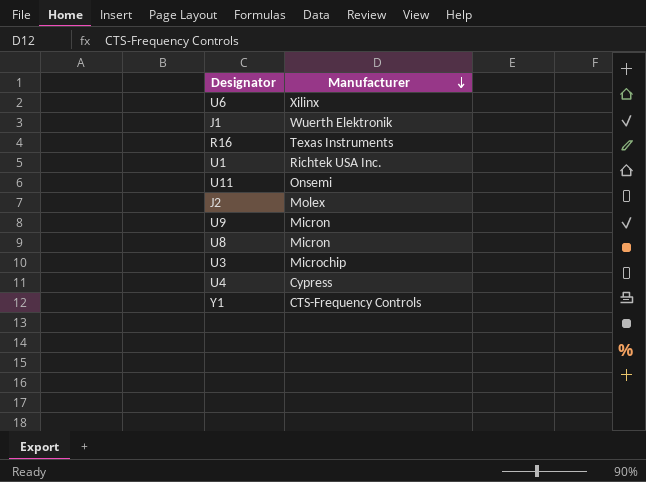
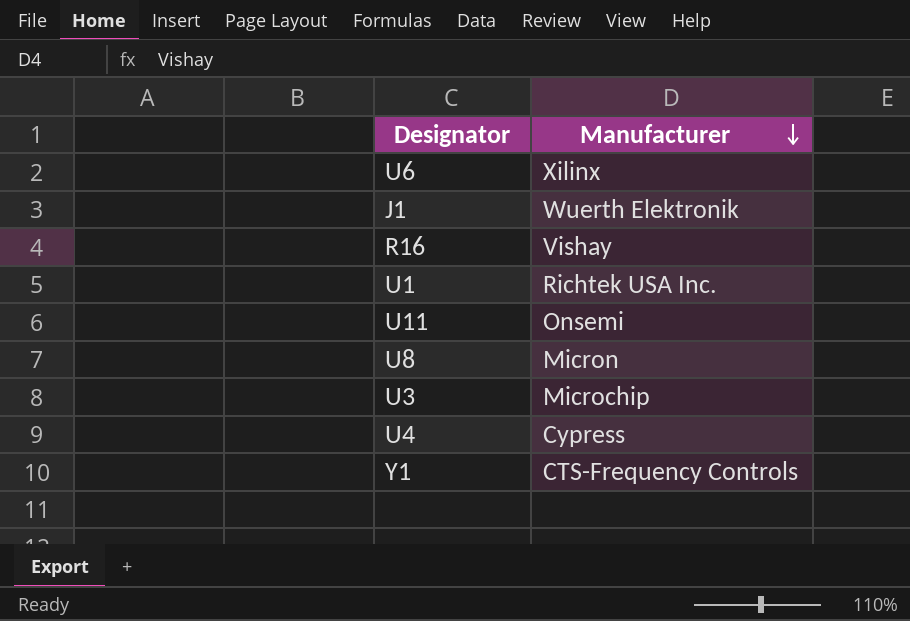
row J2: Molex -> none
row U9: Micron -> none
R16 | Manufacturer: Texas Instruments -> Vishay

